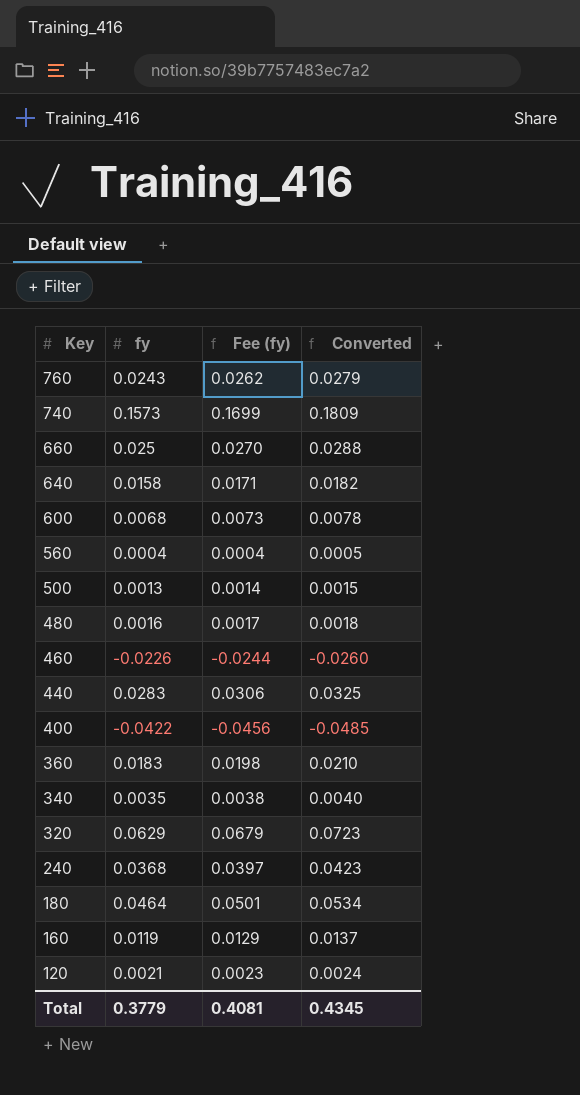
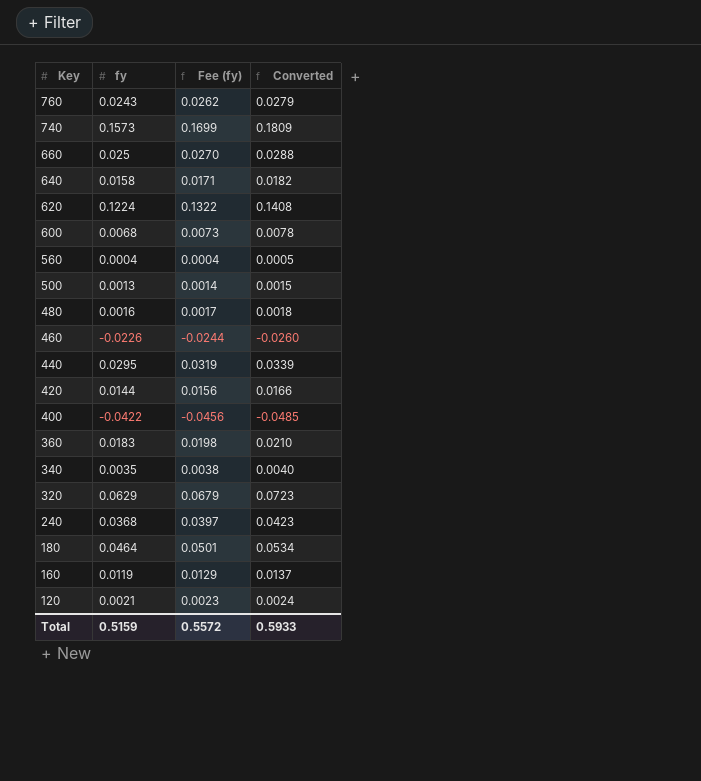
row 620: none -> 0.1224 | 0.1322 | 0.1408
440 | fy: 0.0283 -> 0.0295
440 | Fee (fy): 0.0306 -> 0.0319
440 | Converted: 0.0325 -> 0.0339
row 420: none -> 0.0144 | 0.0156 | 0.0166
Total | fy: 0.3779 -> 0.5159
Total | Fee (fy): 0.4081 -> 0.5572
Total | Converted: 0.4345 -> 0.5933

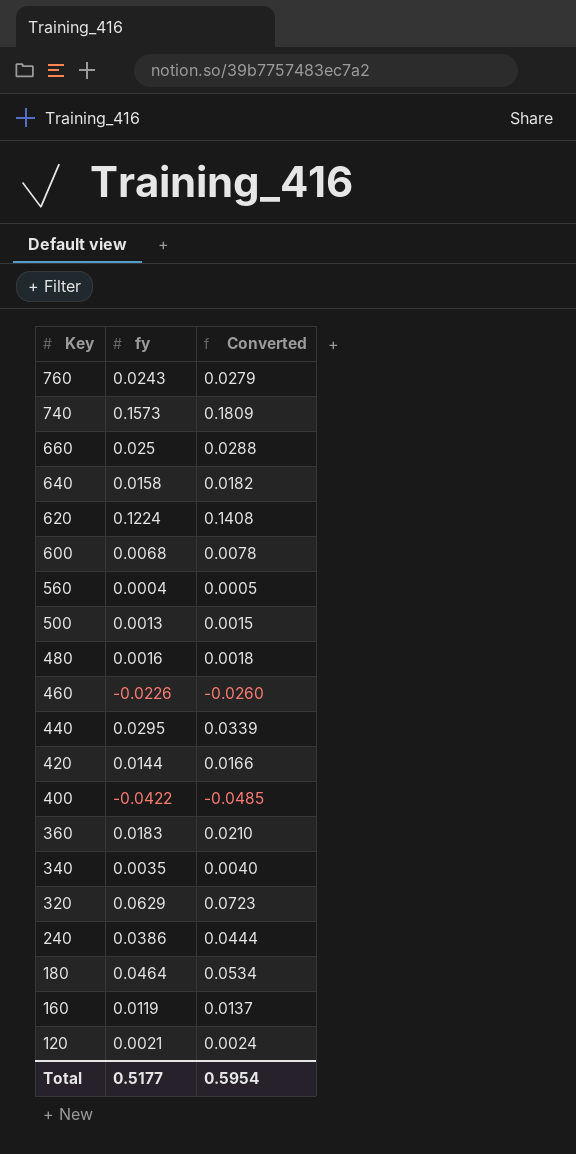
column Fee (fy) | formula: [fy] * 1.08 -> none
240 | fy: 0.0368 -> 0.0386
240 | Converted: 0.0423 -> 0.0444
Total | fy: 0.5159 -> 0.5177
Total | Converted: 0.5933 -> 0.5954

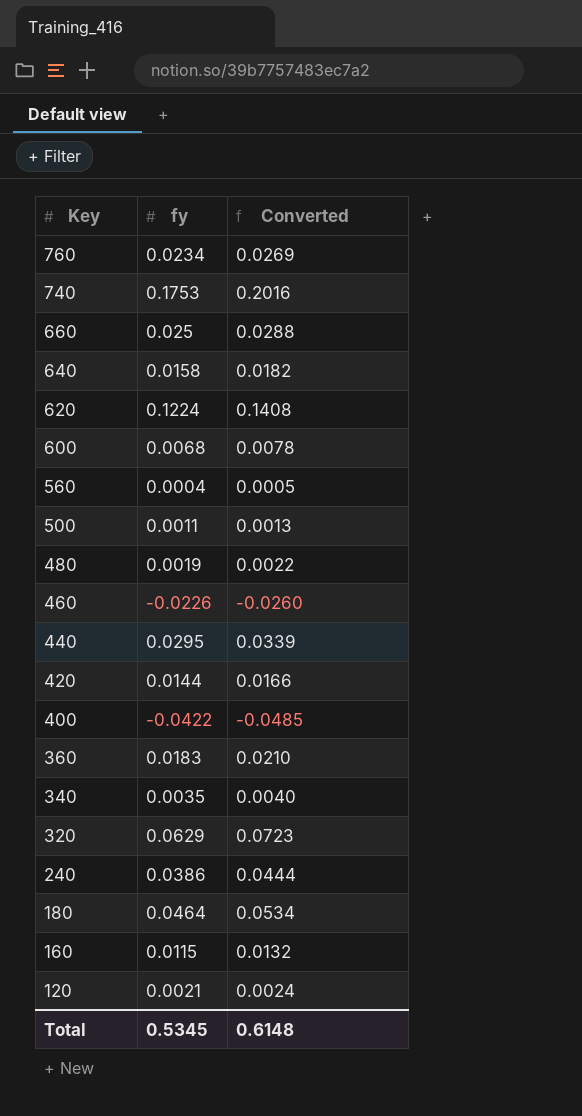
760 | fy: 0.0243 -> 0.0234
760 | Converted: 0.0279 -> 0.0269
740 | fy: 0.1573 -> 0.1753
740 | Converted: 0.1809 -> 0.2016
500 | fy: 0.0013 -> 0.0011
500 | Converted: 0.0015 -> 0.0013
480 | fy: 0.0016 -> 0.0019
480 | Converted: 0.0018 -> 0.0022
160 | fy: 0.0119 -> 0.0115
160 | Converted: 0.0137 -> 0.0132
Total | fy: 0.5177 -> 0.5345
Total | Converted: 0.5954 -> 0.6148

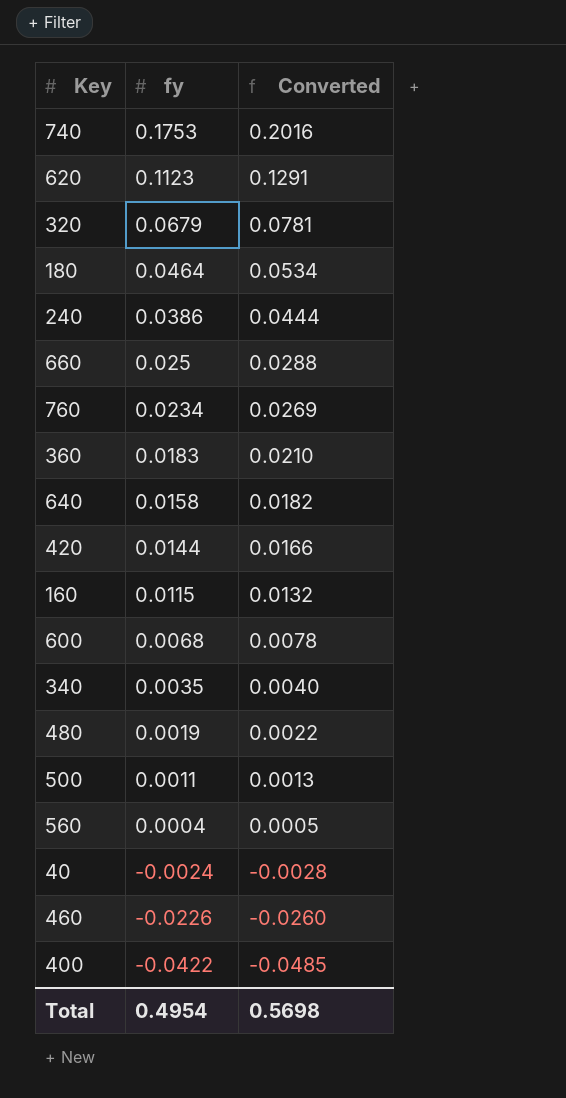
row order: Key descending -> fy descending
row 440: 0.0295 | 0.0339 -> none
row 120: 0.0021 | 0.0024 -> none
620 | fy: 0.1224 -> 0.1123
620 | Converted: 0.1408 -> 0.1291
320 | fy: 0.0629 -> 0.0679
320 | Converted: 0.0723 -> 0.0781
row 40: none -> -0.0024 | -0.0028
Total | fy: 0.5345 -> 0.4954
Total | Converted: 0.6148 -> 0.5698

